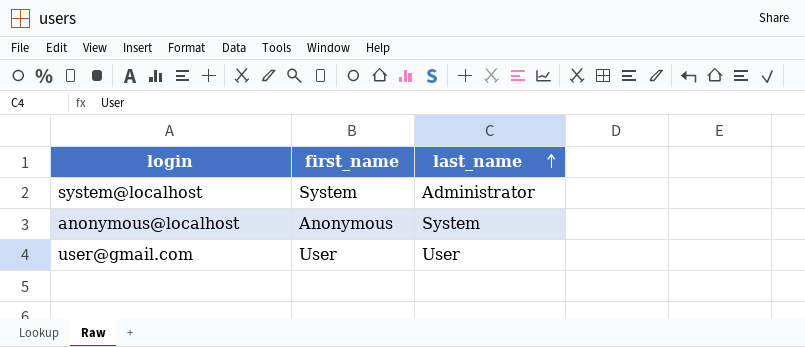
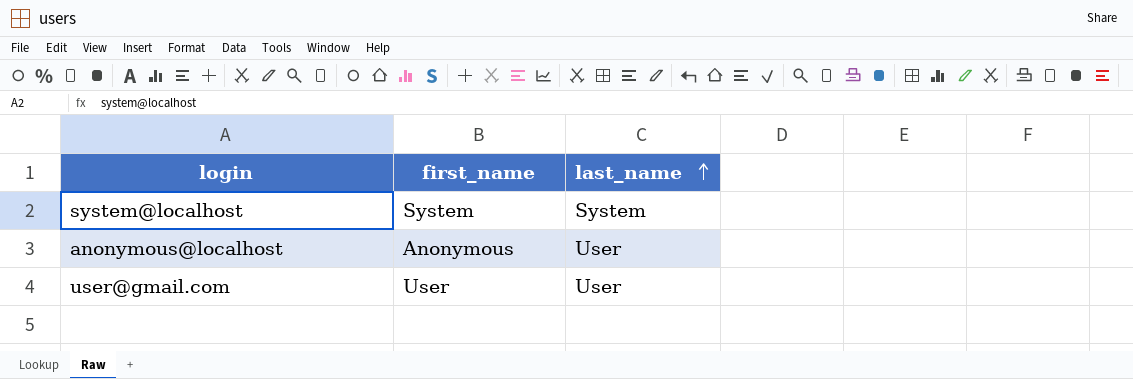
system@localhost | last_name: Administrator -> System
anonymous@localhost | last_name: System -> User

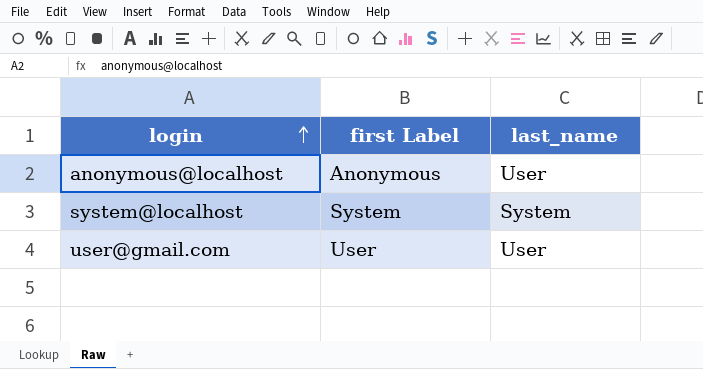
row order: last_name ascending -> login ascending
column name: first_name -> first Label

